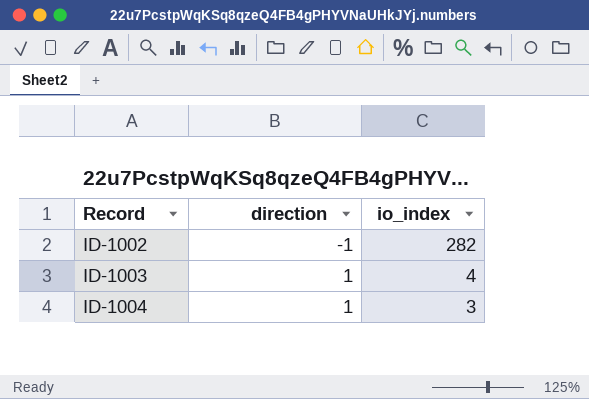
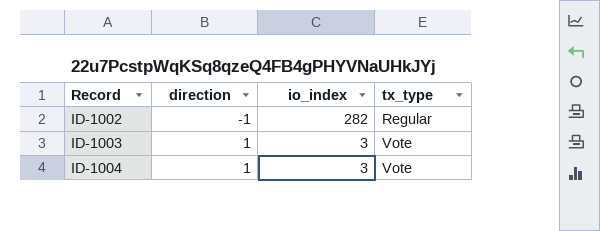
column tx_type | position: none -> 4
ID-1003 | io_index: 4 -> 3

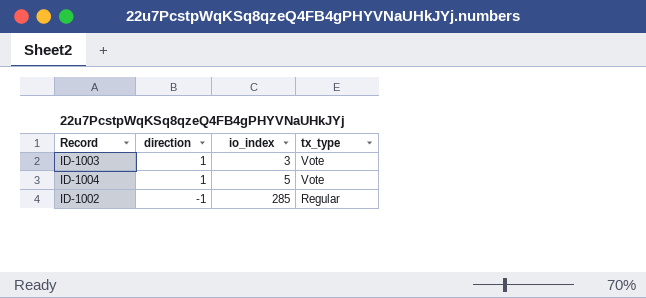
row order: Record ascending -> direction descending
ID-1004 | io_index: 3 -> 5
ID-1002 | io_index: 282 -> 285

